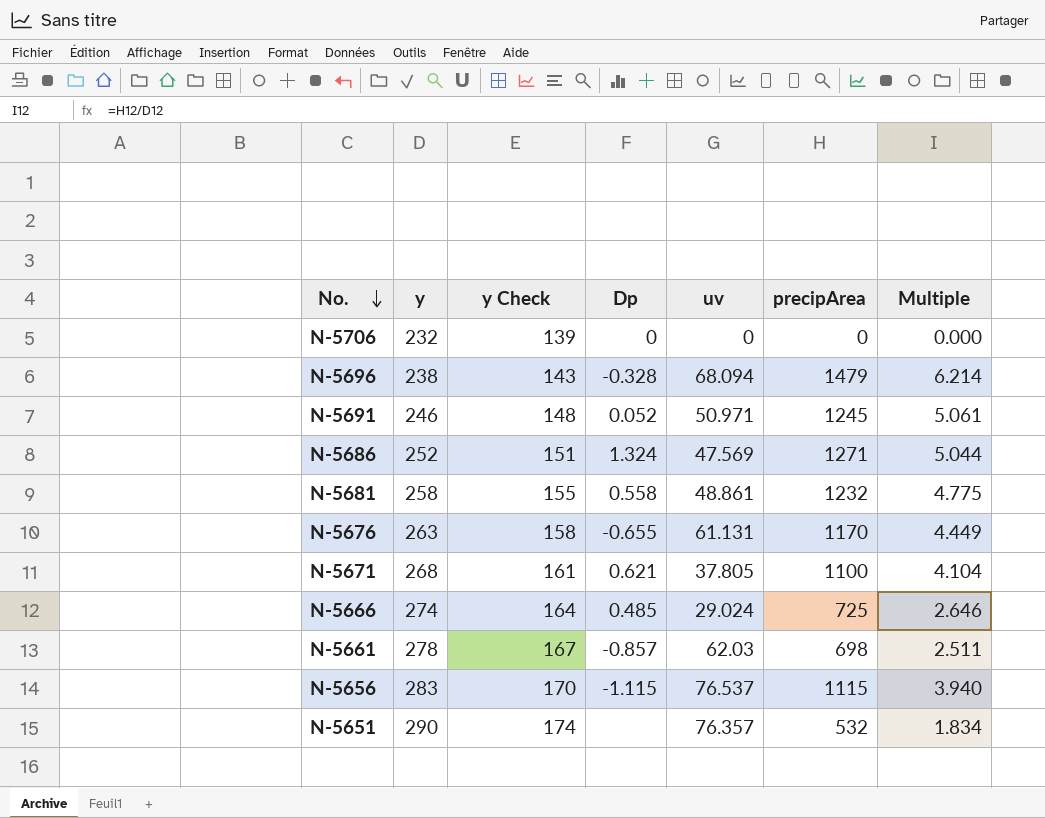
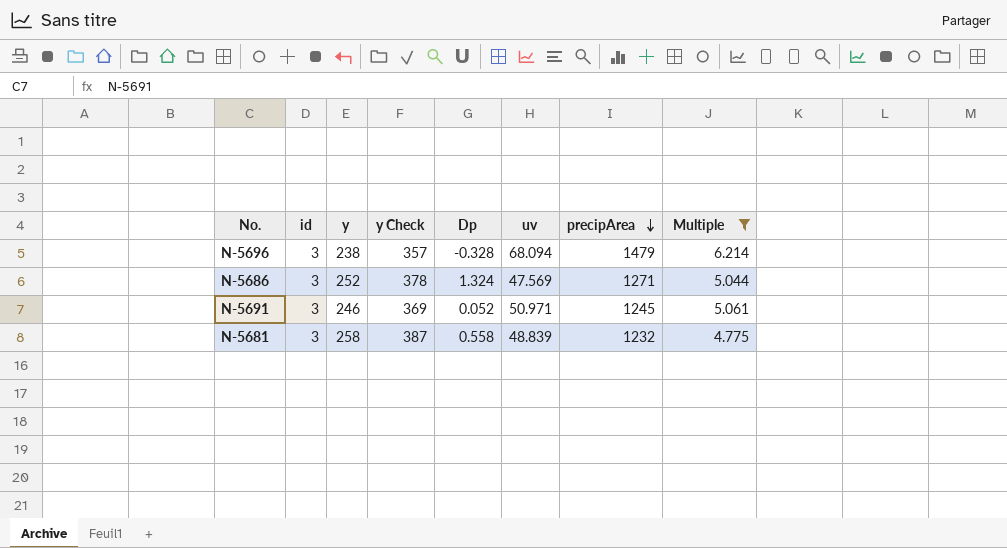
filter: none -> Multiple >= 4.775
row order: No. descending -> precipArea descending
column id | position: none -> 2
column y Check | formula: [y] * 0.6 -> [y] * 1.5
N-5681 | uv: 48.861 -> 48.839

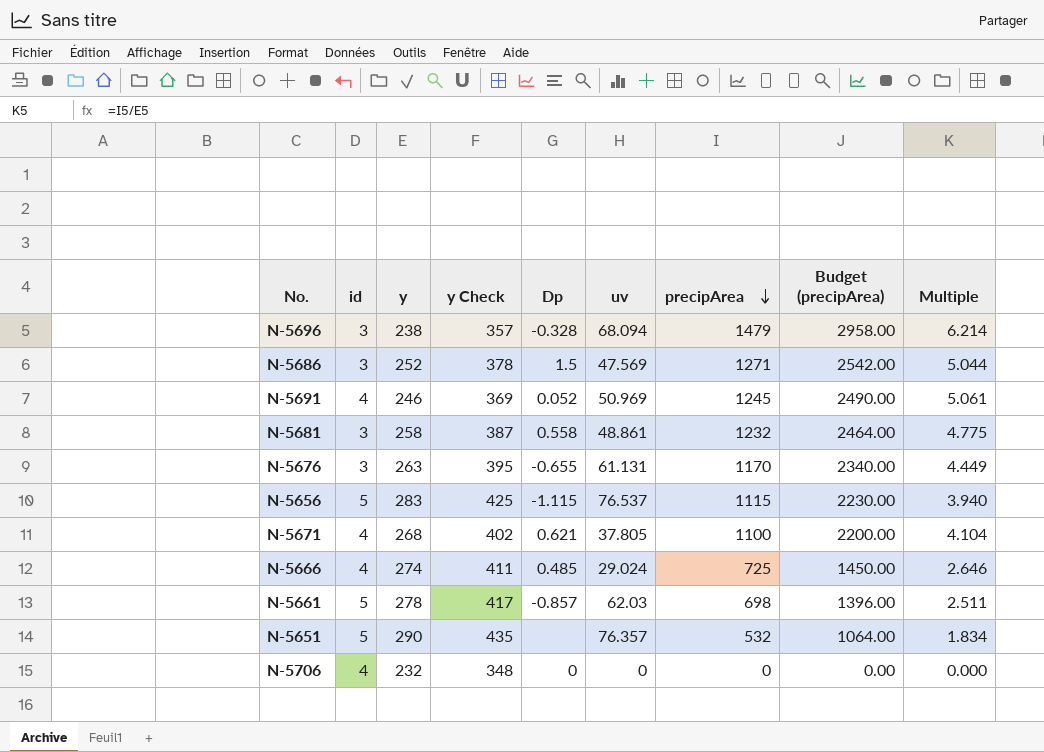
filter: Multiple >= 4.775 -> none
column Budget (precipArea) | formula: none -> [precipArea] * 2
N-5686 | Dp: 1.324 -> 1.5
N-5691 | id: 3 -> 4
N-5691 | uv: 50.971 -> 50.969
N-5681 | uv: 48.839 -> 48.861

